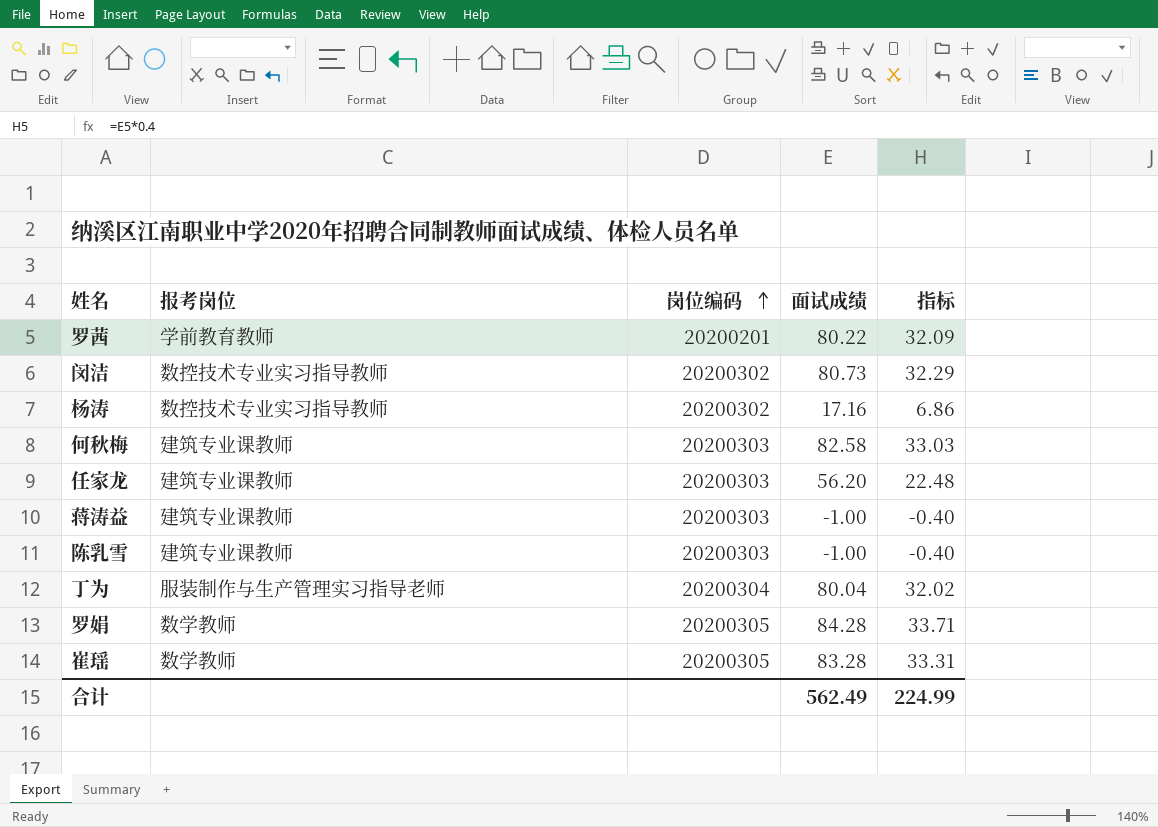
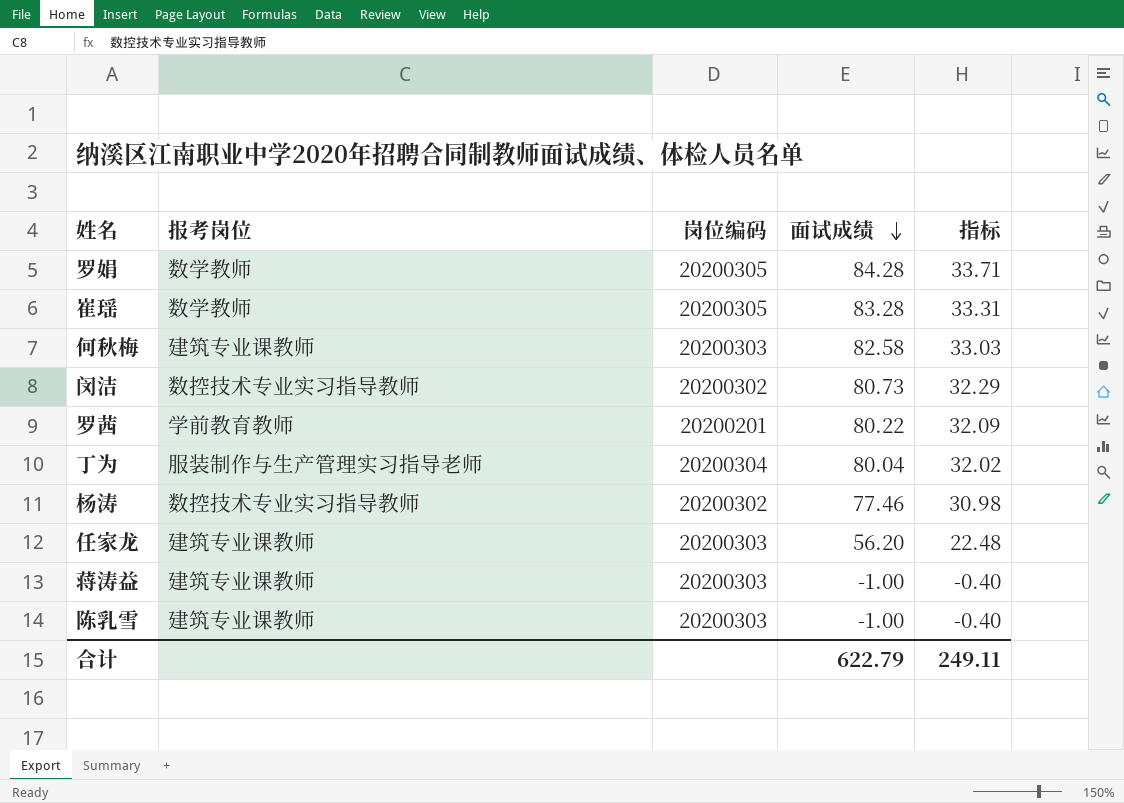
row order: 岗位编码 ascending -> 面试成绩 descending
杨涛 | 面试成绩: 17.16 -> 77.46
杨涛 | 指标: 6.86 -> 30.98
合计 | 面试成绩: 562.49 -> 622.79
合计 | 指标: 224.99 -> 249.11

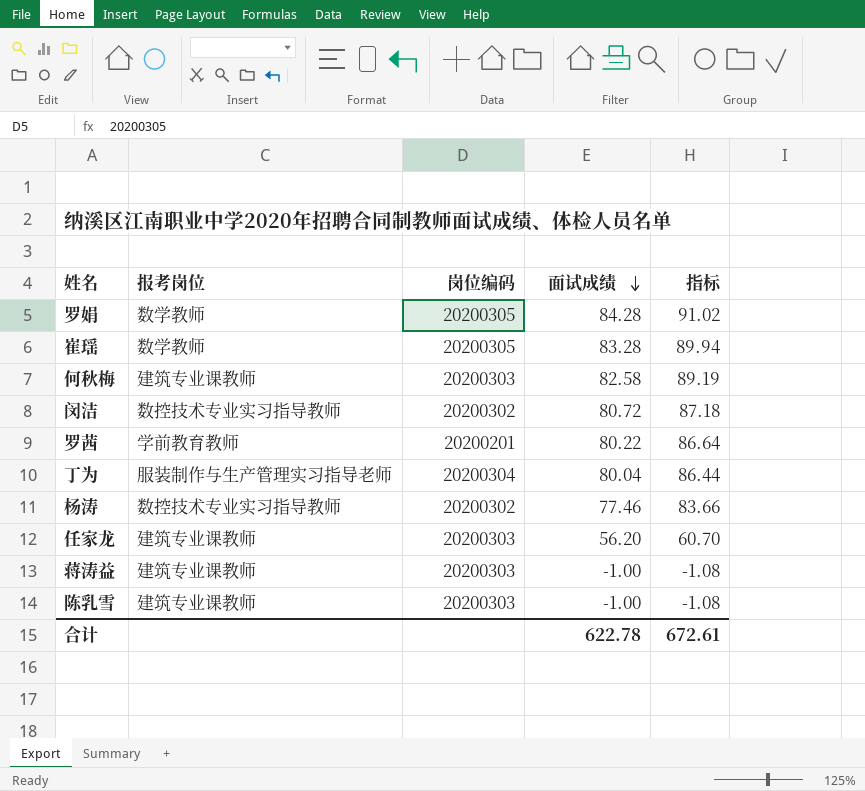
column 指标 | formula: [面试成绩] * 0.4 -> [面试成绩] * 1.08
闵洁 | 面试成绩: 80.73 -> 80.72
合计 | 面试成绩: 622.79 -> 622.78
合计 | 指标: 249.11 -> 672.61

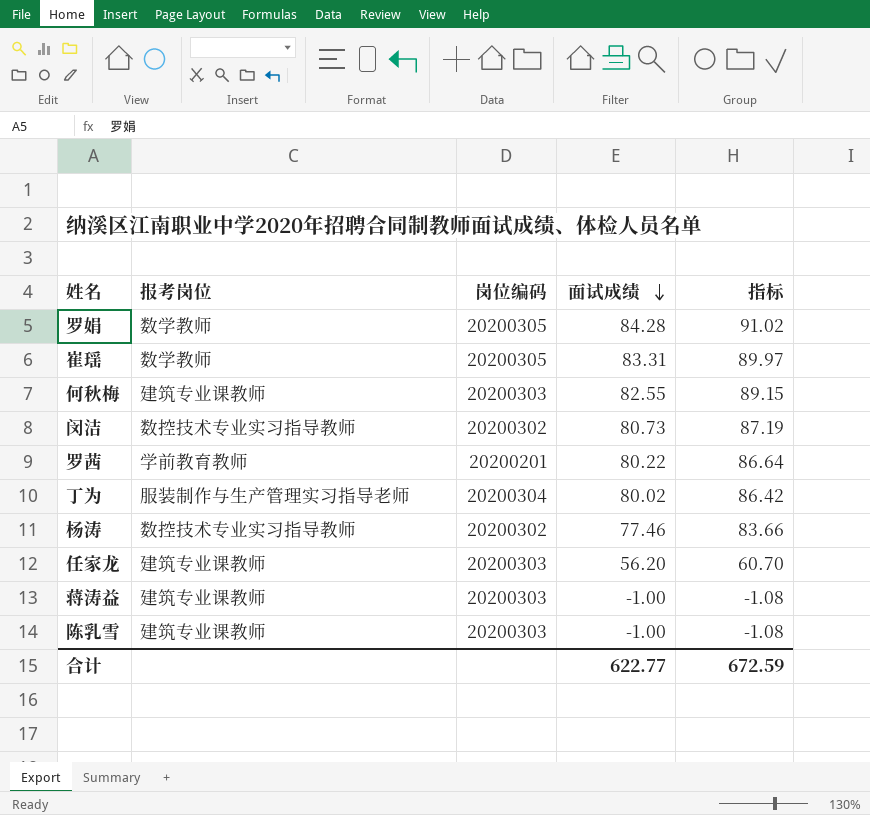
崔瑶 | 面试成绩: 83.28 -> 83.31
崔瑶 | 指标: 89.94 -> 89.97
何秋梅 | 面试成绩: 82.58 -> 82.55
何秋梅 | 指标: 89.19 -> 89.15
闵洁 | 面试成绩: 80.72 -> 80.73
闵洁 | 指标: 87.18 -> 87.19
丁为 | 面试成绩: 80.04 -> 80.02
丁为 | 指标: 86.44 -> 86.42
合计 | 面试成绩: 622.78 -> 622.77
合计 | 指标: 672.61 -> 672.59

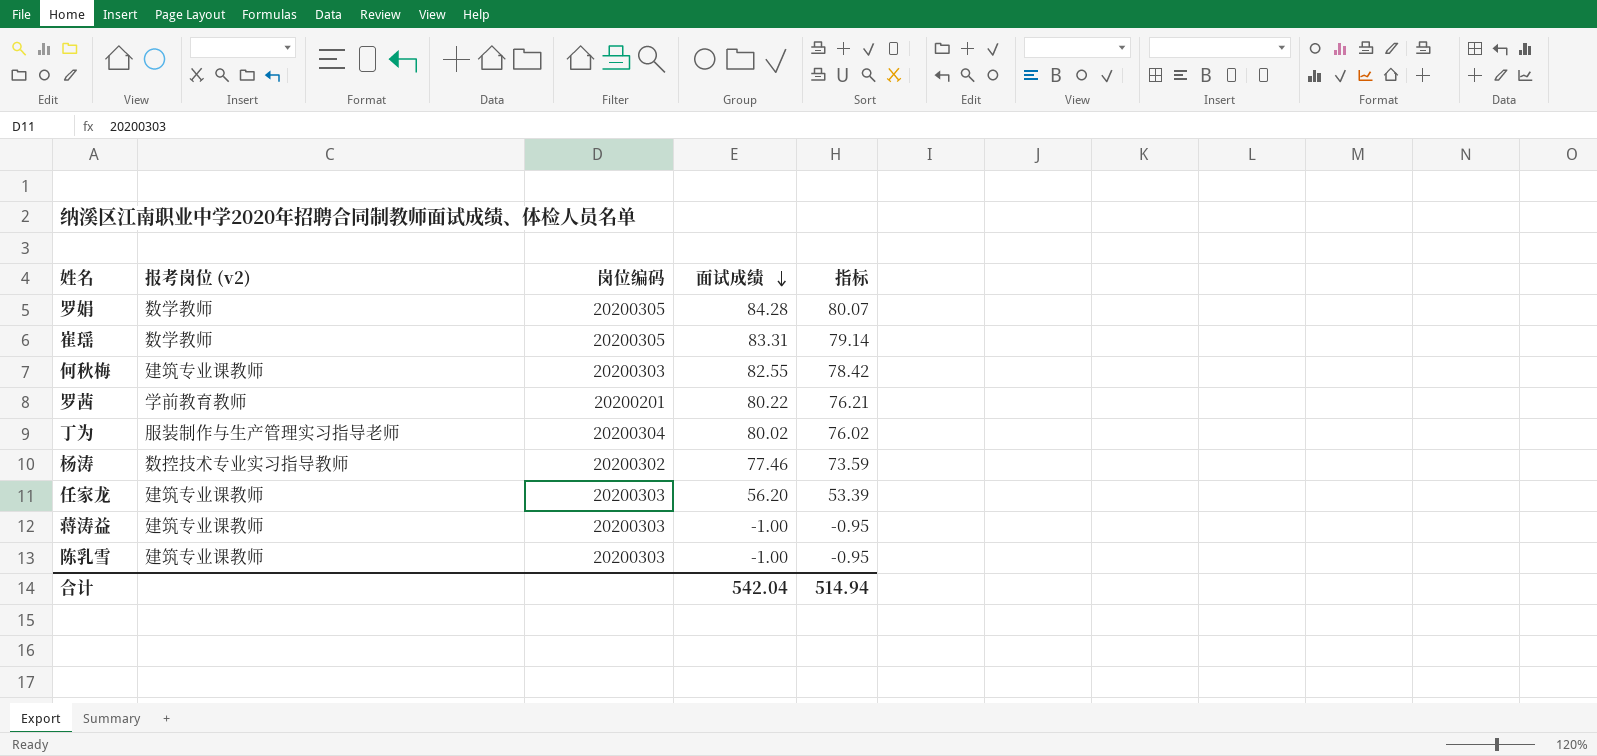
column name: 报考岗位 -> 报考岗位 (v2)
column 指标 | formula: [面试成绩] * 1.08 -> [面试成绩] * 0.95
row 闵洁: 数控技术专业实习指导教师 | 20200302 | 80.73 | 87.19 -> none
合计 | 面试成绩: 622.77 -> 542.04
合计 | 指标: 672.59 -> 514.94

